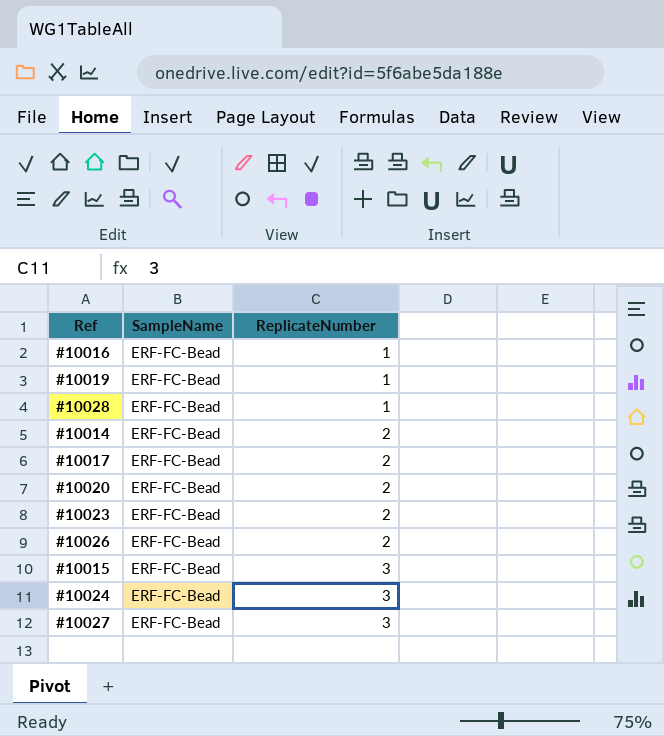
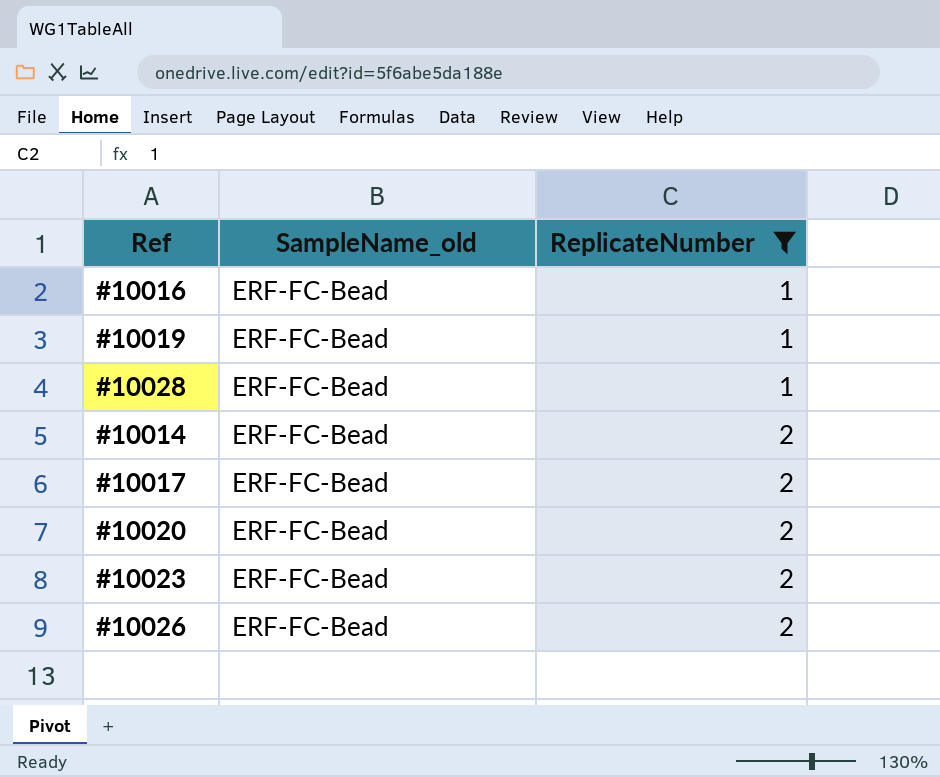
filter: none -> ReplicateNumber != 3
column name: SampleName -> SampleName_old

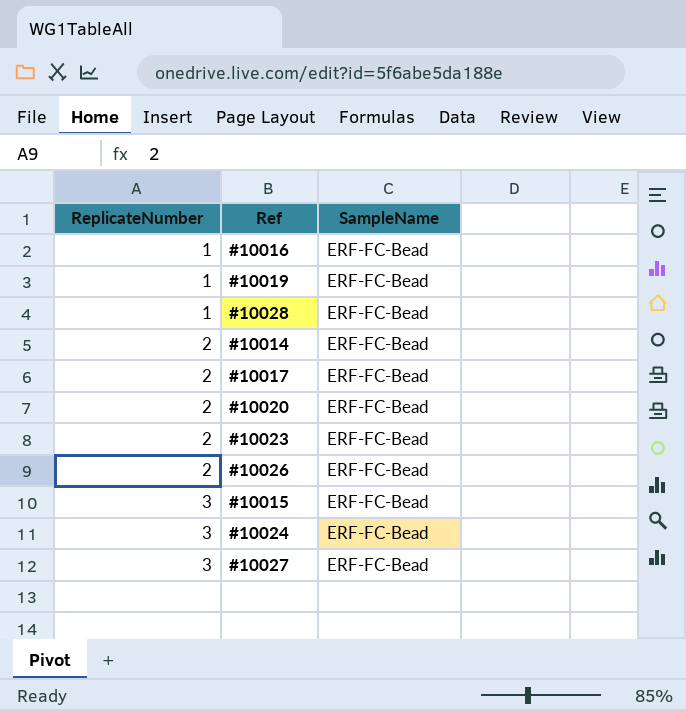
filter: ReplicateNumber != 3 -> none
column ReplicateNumber | position: 3 -> 1
column name: SampleName_old -> SampleName

